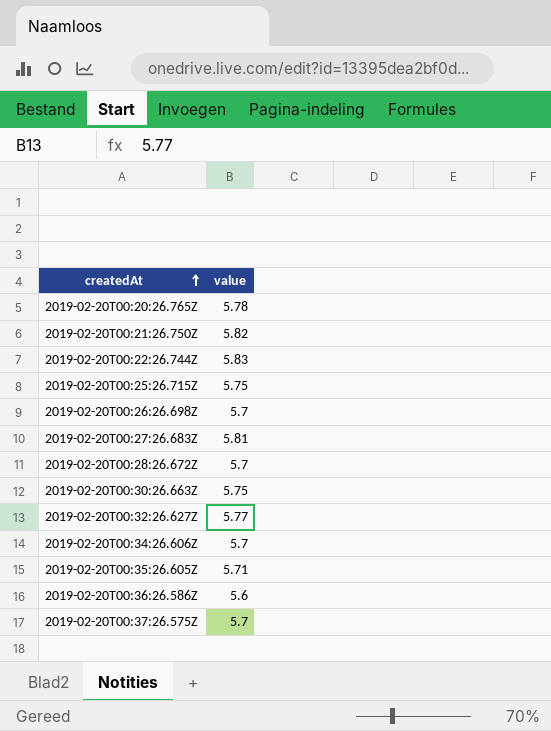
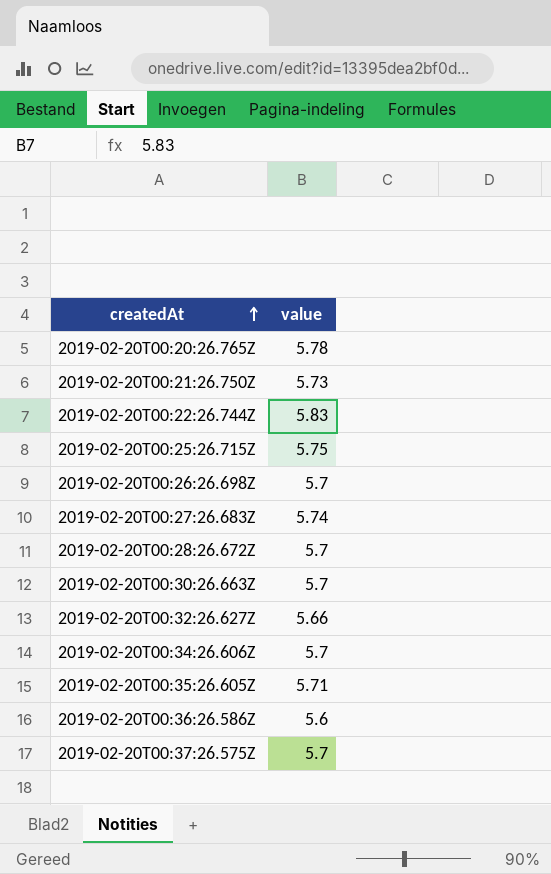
2019-02-20T00:21:26.750Z | value: 5.82 -> 5.73
2019-02-20T00:27:26.683Z | value: 5.81 -> 5.74
2019-02-20T00:30:26.663Z | value: 5.75 -> 5.7
2019-02-20T00:32:26.627Z | value: 5.77 -> 5.66

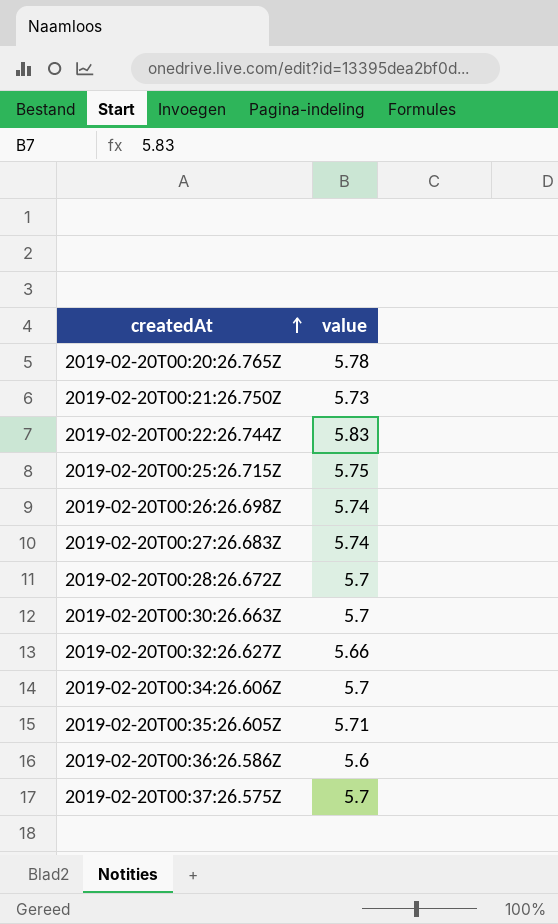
2019-02-20T00:26:26.698Z | value: 5.7 -> 5.74

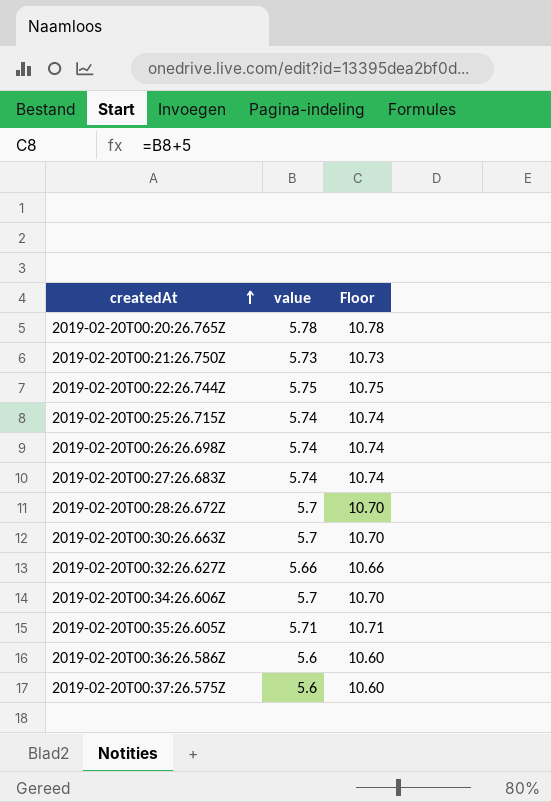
column Floor | formula: none -> [value] + 5
2019-02-20T00:22:26.744Z | value: 5.83 -> 5.75
2019-02-20T00:25:26.715Z | value: 5.75 -> 5.74
2019-02-20T00:37:26.575Z | value: 5.7 -> 5.6

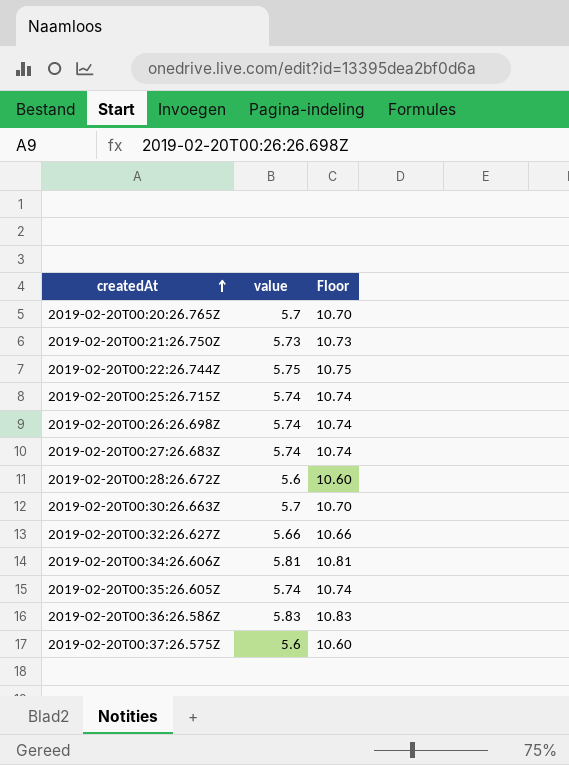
2019-02-20T00:20:26.765Z | value: 5.78 -> 5.7
2019-02-20T00:20:26.765Z | Floor: 10.78 -> 10.70
2019-02-20T00:28:26.672Z | value: 5.7 -> 5.6
2019-02-20T00:28:26.672Z | Floor: 10.70 -> 10.60
2019-02-20T00:34:26.606Z | value: 5.7 -> 5.81
2019-02-20T00:34:26.606Z | Floor: 10.70 -> 10.81
2019-02-20T00:35:26.605Z | value: 5.71 -> 5.74
2019-02-20T00:35:26.605Z | Floor: 10.71 -> 10.74
2019-02-20T00:36:26.586Z | value: 5.6 -> 5.83
2019-02-20T00:36:26.586Z | Floor: 10.60 -> 10.83

